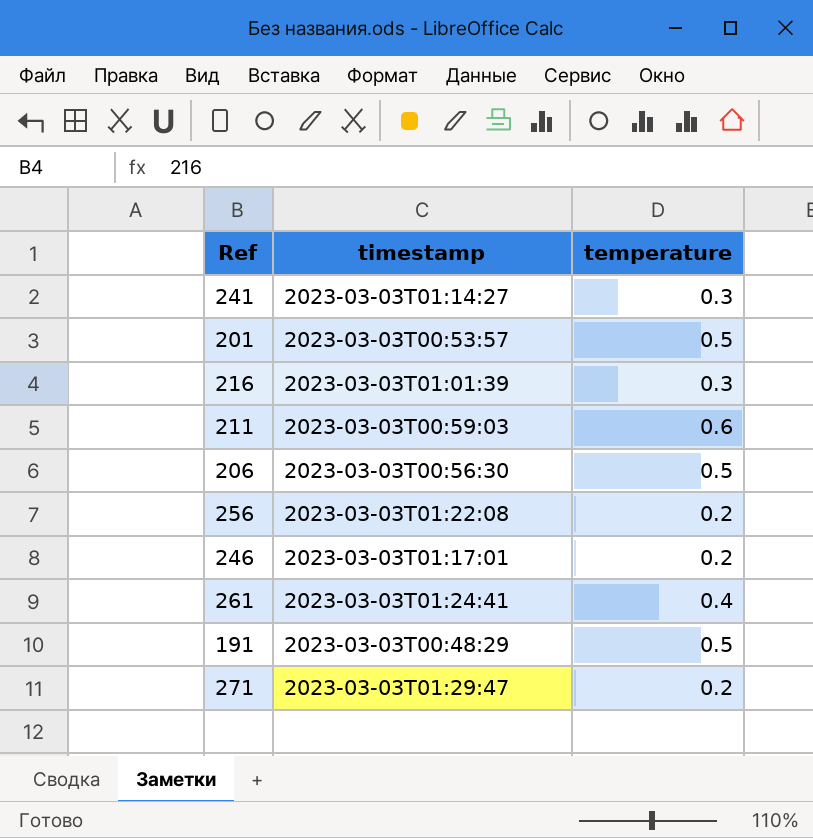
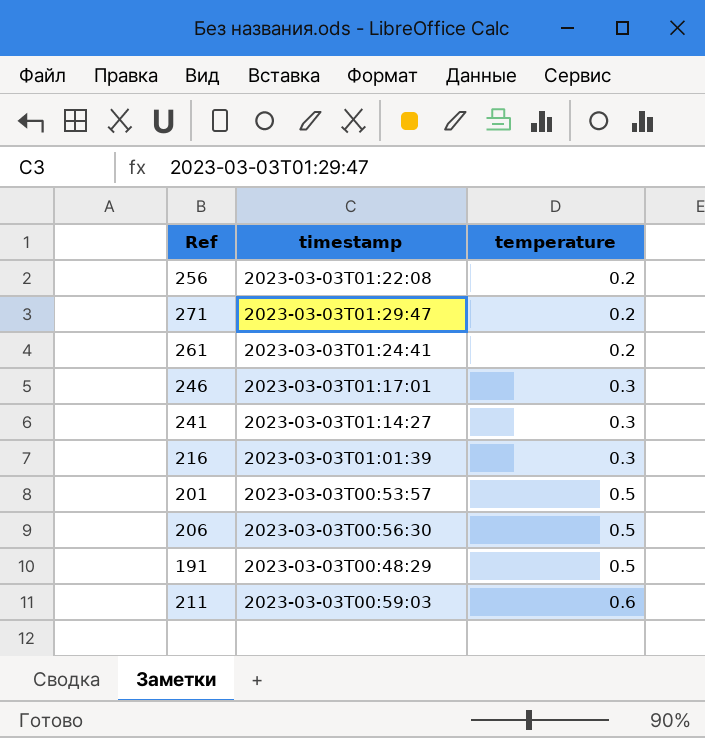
row order: none -> temperature ascending
261 | temperature: 0.4 -> 0.2
246 | temperature: 0.2 -> 0.3

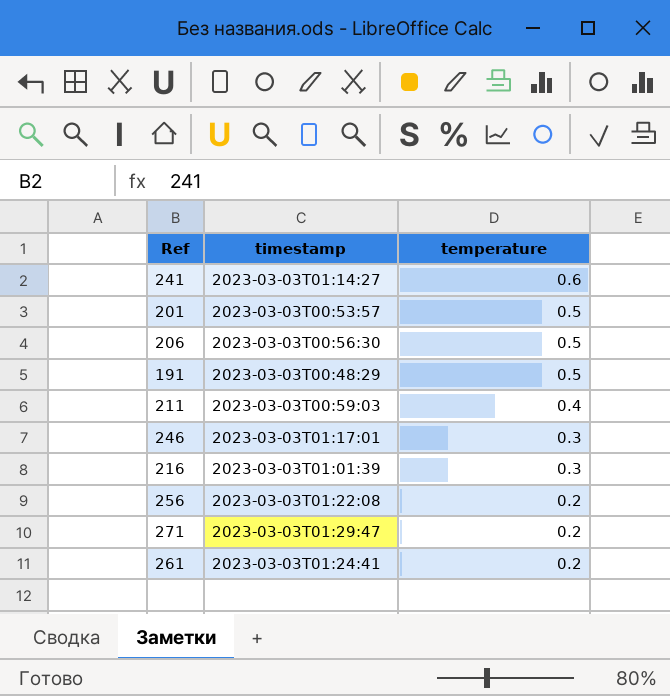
row order: temperature ascending -> temperature descending
241 | temperature: 0.3 -> 0.6
211 | temperature: 0.6 -> 0.4

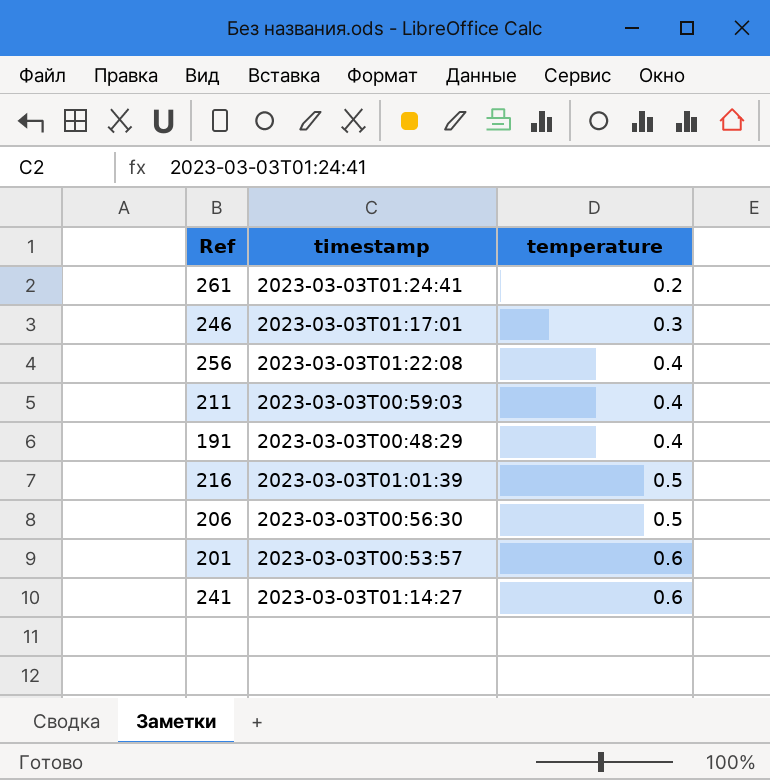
row order: temperature descending -> temperature ascending
row 271: 2023-03-03T01:29:47 | 0.2 -> none
256 | temperature: 0.2 -> 0.4
191 | temperature: 0.5 -> 0.4
216 | temperature: 0.3 -> 0.5
201 | temperature: 0.5 -> 0.6

